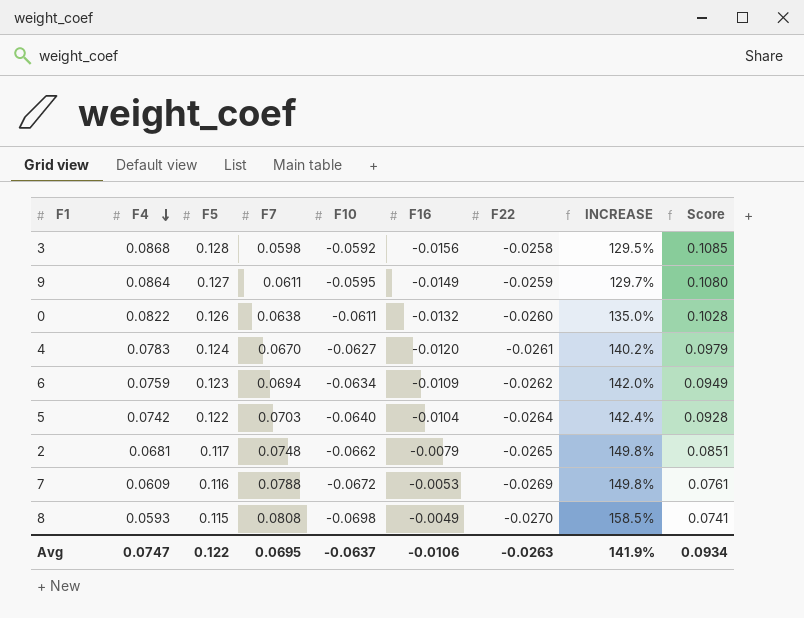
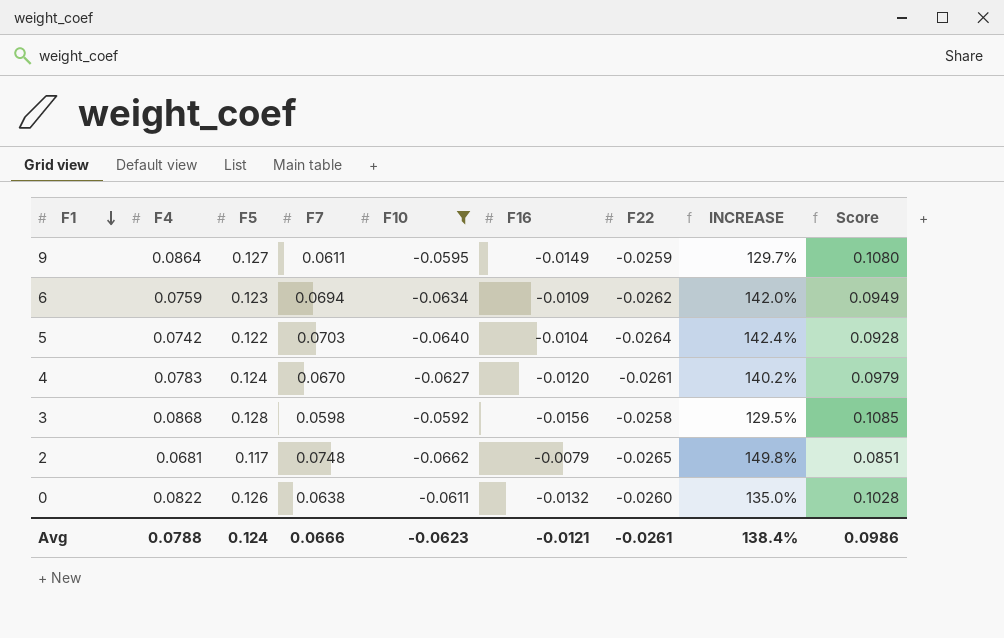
filter: none -> F10 >= -0.0662
row order: F4 descending -> F1 descending
Avg | F4: 0.0747 -> 0.0788
Avg | F5: 0.122 -> 0.124
Avg | F7: 0.0695 -> 0.0666
Avg | F10: -0.0637 -> -0.0623
Avg | F16: -0.0106 -> -0.0121
Avg | F22: -0.0263 -> -0.0261
Avg | INCREASE: 141.9% -> 138.4%
Avg | Score: 0.0934 -> 0.0986

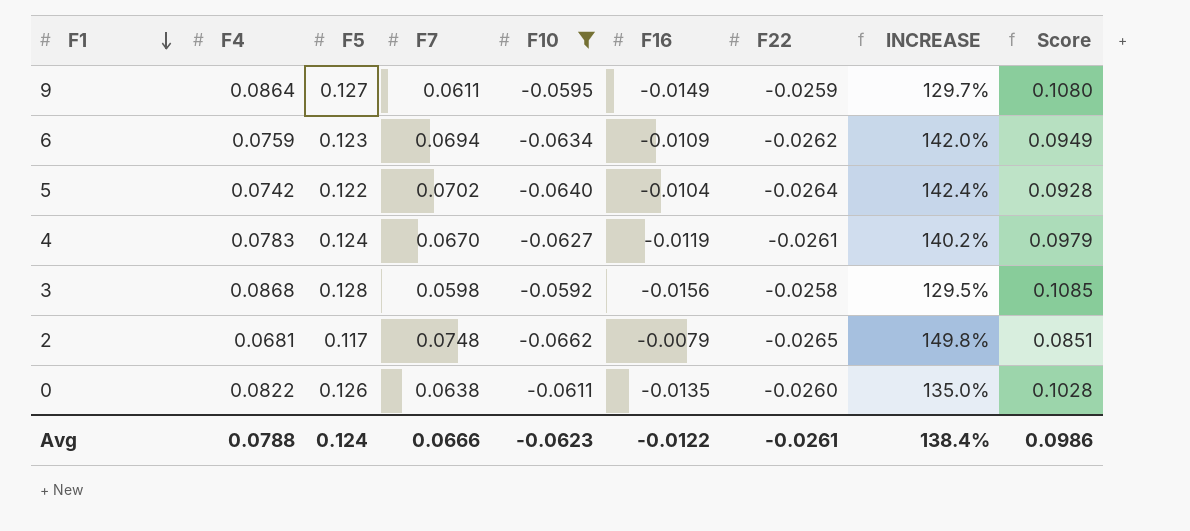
5 | F7: 0.0703 -> 0.0702
4 | F16: -0.0120 -> -0.0119
0 | F16: -0.0132 -> -0.0135
Avg | F16: -0.0121 -> -0.0122

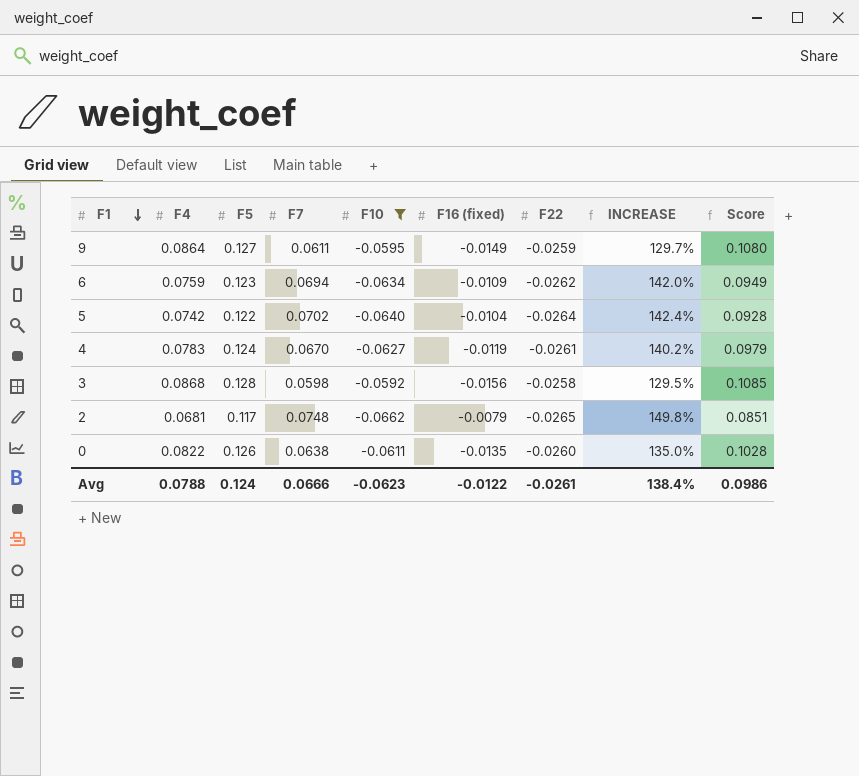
column name: F16 -> F16 (fixed)

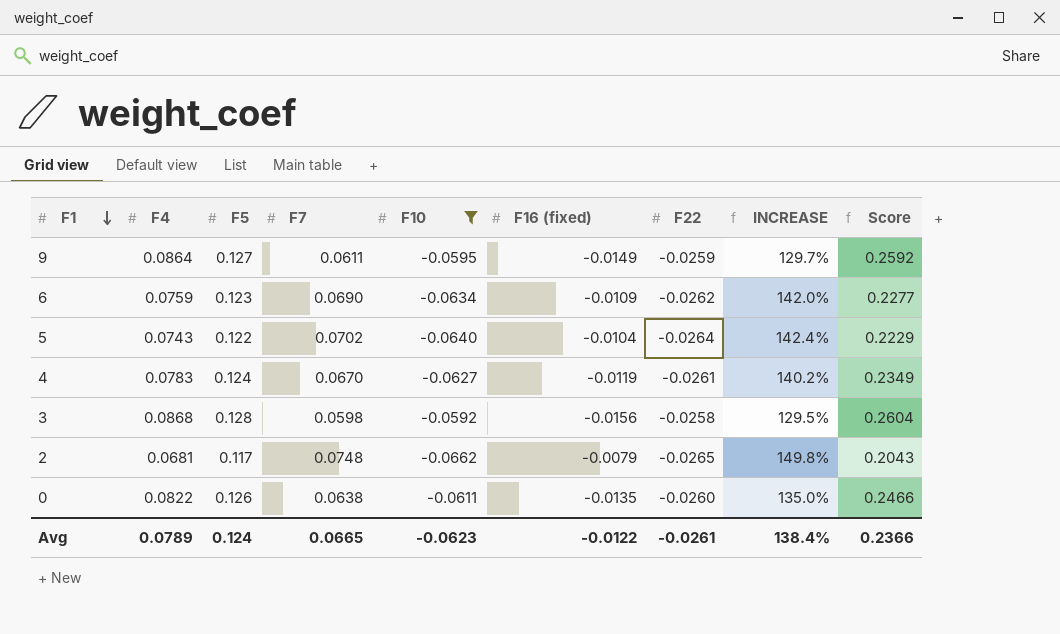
column Score | formula: [F4] * 1.25 -> [F4] * 3
6 | F7: 0.0694 -> 0.0690
5 | F4: 0.0742 -> 0.0743
Avg | F4: 0.0788 -> 0.0789
Avg | F7: 0.0666 -> 0.0665
Avg | Score: 0.0986 -> 0.2366

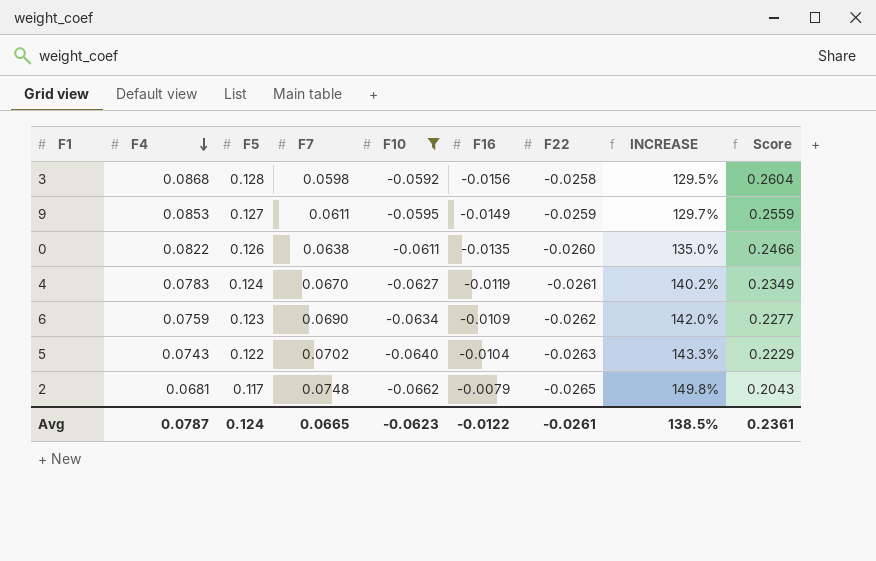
row order: F1 descending -> F4 descending
column name: F16 (fixed) -> F16
9 | F4: 0.0864 -> 0.0853
9 | Score: 0.2592 -> 0.2559
5 | F22: -0.0264 -> -0.0263
5 | INCREASE: 142.4% -> 143.3%
Avg | F4: 0.0789 -> 0.0787
Avg | INCREASE: 138.4% -> 138.5%
Avg | Score: 0.2366 -> 0.2361

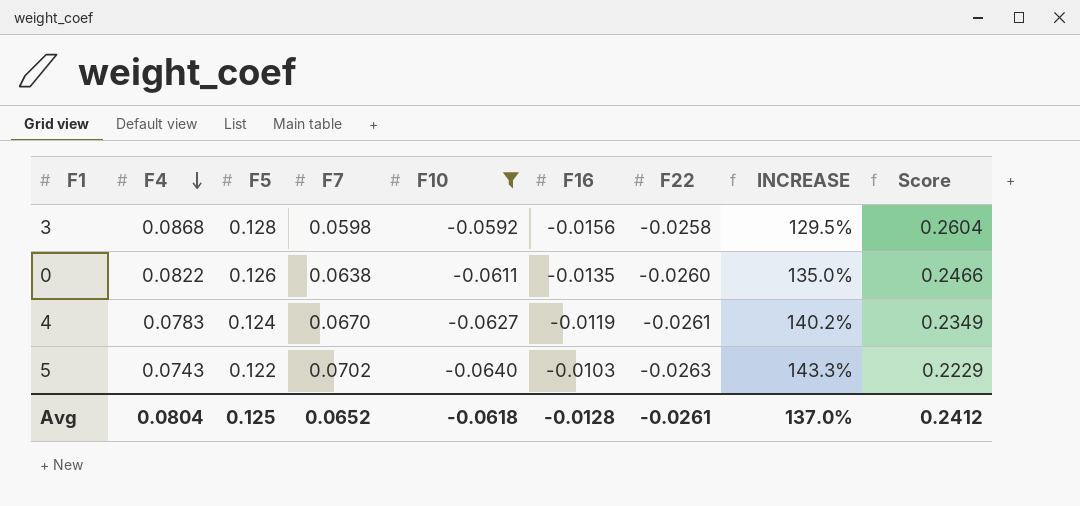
row 9: 0.0853 | 0.127 | 0.0611 | -0.0595 | -0.0149 | -0.0259 | 129.7% | 0.2559 -> none
row 6: 0.0759 | 0.123 | 0.0690 | -0.0634 | -0.0109 | -0.0262 | 142.0% | 0.2277 -> none
row 2: 0.0681 | 0.117 | 0.0748 | -0.0662 | -0.0079 | -0.0265 | 149.8% | 0.2043 -> none
5 | F16: -0.0104 -> -0.0103
Avg | F4: 0.0787 -> 0.0804
Avg | F5: 0.124 -> 0.125
Avg | F7: 0.0665 -> 0.0652
Avg | F10: -0.0623 -> -0.0618
Avg | F16: -0.0122 -> -0.0128
Avg | INCREASE: 138.5% -> 137.0%
Avg | Score: 0.2361 -> 0.2412

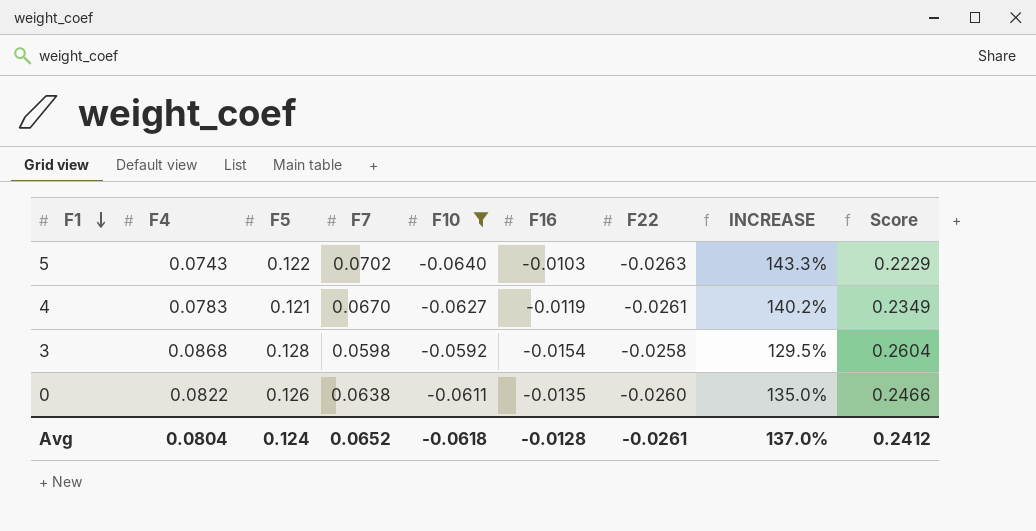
row order: F4 descending -> F1 descending
4 | F5: 0.124 -> 0.121
3 | F16: -0.0156 -> -0.0154
Avg | F5: 0.125 -> 0.124

